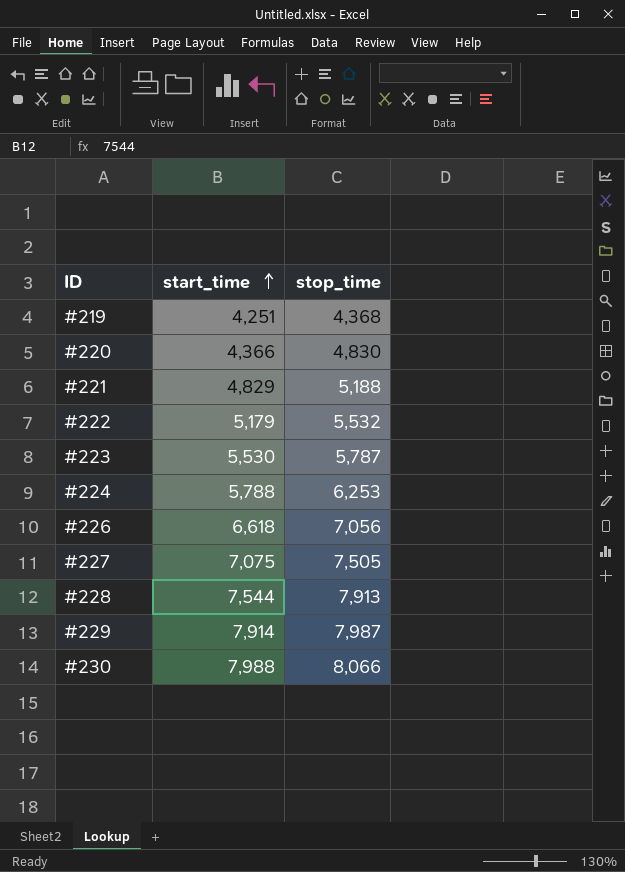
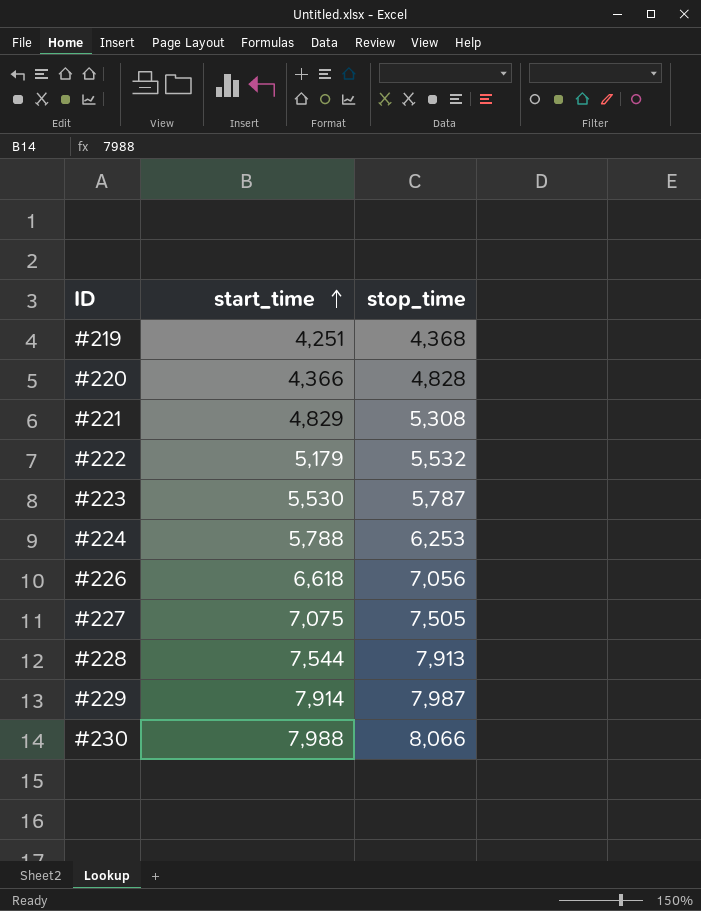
#220 | stop_time: 4,830 -> 4,828
#221 | stop_time: 5,188 -> 5,308

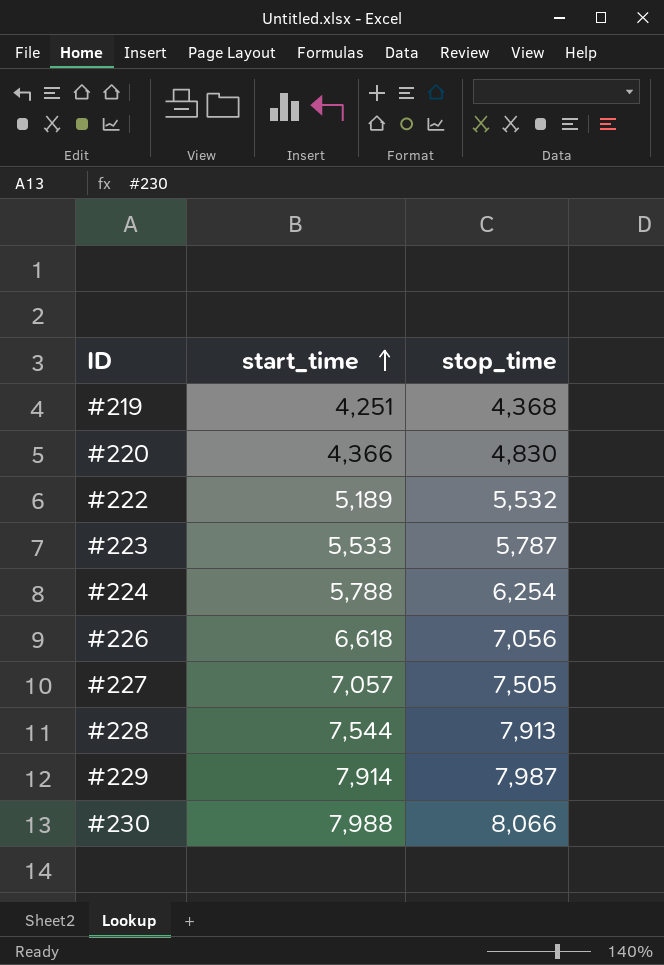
row #221: 4,829 | 5,308 -> none
#220 | stop_time: 4,828 -> 4,830
#222 | start_time: 5,179 -> 5,189
#223 | start_time: 5,530 -> 5,533
#224 | stop_time: 6,253 -> 6,254
#227 | start_time: 7,075 -> 7,057

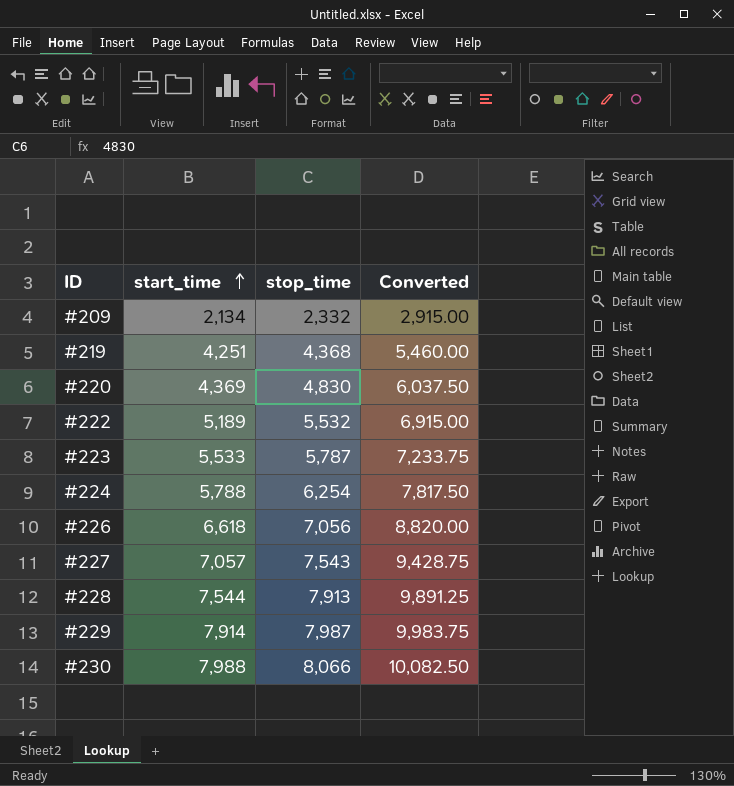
column Converted | formula: none -> [stop_time] * 1.25
row #209: none -> 2,134 | 2,332 | 2,915.00
#220 | start_time: 4,366 -> 4,369
#227 | stop_time: 7,505 -> 7,543

